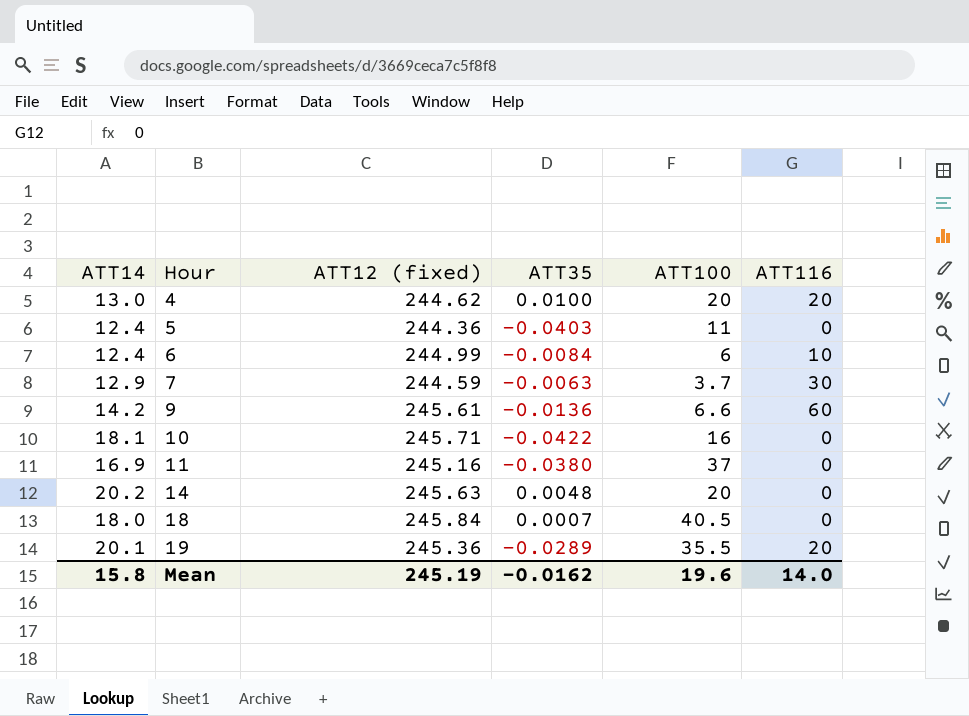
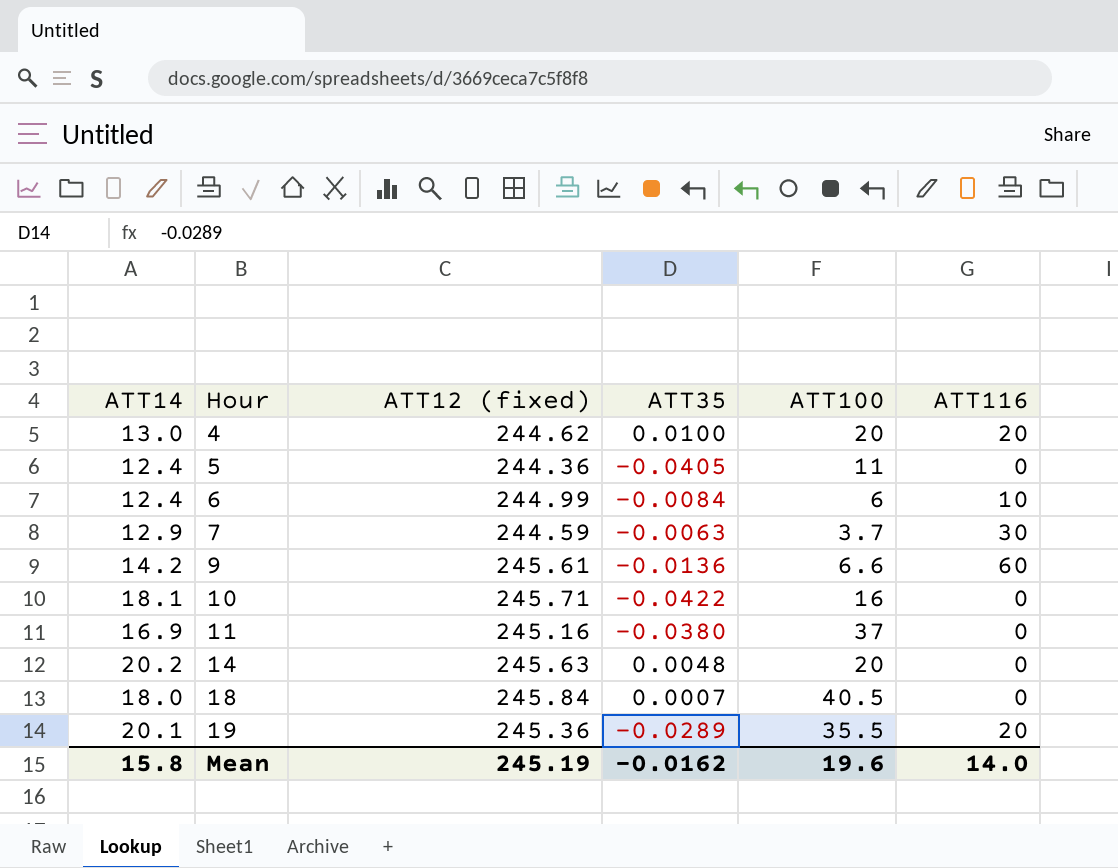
5 | ATT35: -0.0403 -> -0.0405

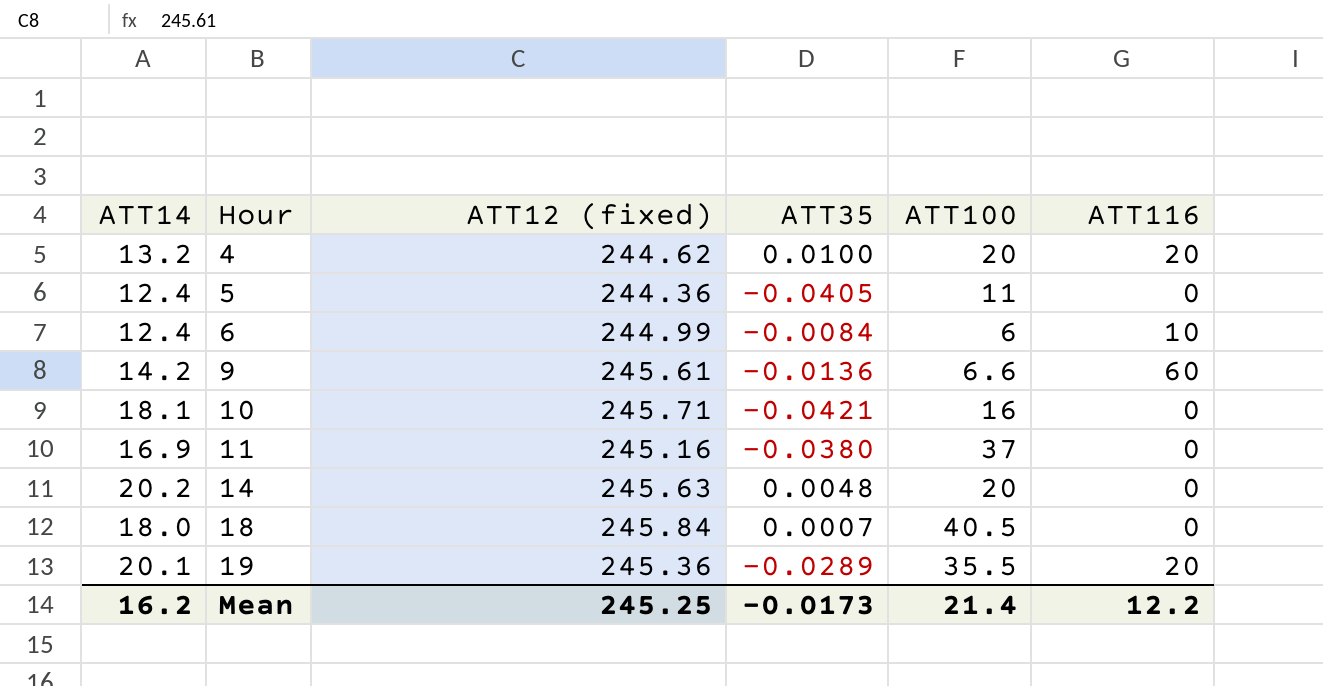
row 7: 12.9 | 244.59 | -0.0063 | 3.7 | 30 -> none
4 | ATT14: 13.0 -> 13.2
10 | ATT35: -0.0422 -> -0.0421
Mean | ATT14: 15.8 -> 16.2
Mean | ATT12 (fixed): 245.19 -> 245.25
Mean | ATT35: -0.0162 -> -0.0173
Mean | ATT100: 19.6 -> 21.4
Mean | ATT116: 14.0 -> 12.2

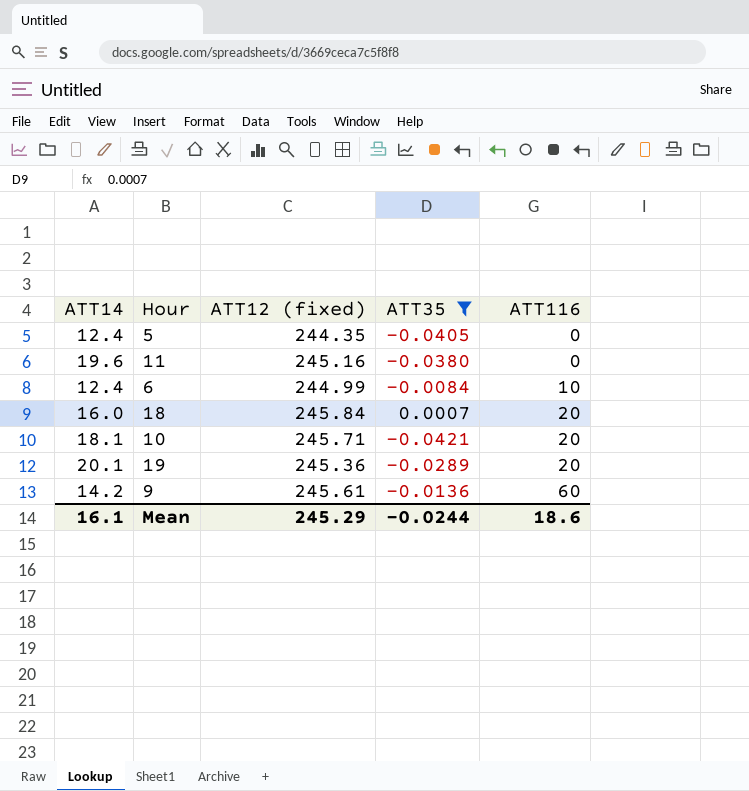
filter: none -> ATT35 <= 0.0007
row order: Hour ascending -> ATT116 ascending
column ATT100 | position: 5 -> none
5 | ATT12 (fixed): 244.36 -> 244.35
11 | ATT14: 16.9 -> 19.6
18 | ATT14: 18.0 -> 16.0
18 | ATT116: 0 -> 20
10 | ATT116: 0 -> 20
Mean | ATT14: 16.2 -> 16.1
Mean | ATT12 (fixed): 245.25 -> 245.29
Mean | ATT35: -0.0173 -> -0.0244
Mean | ATT116: 12.2 -> 18.6

